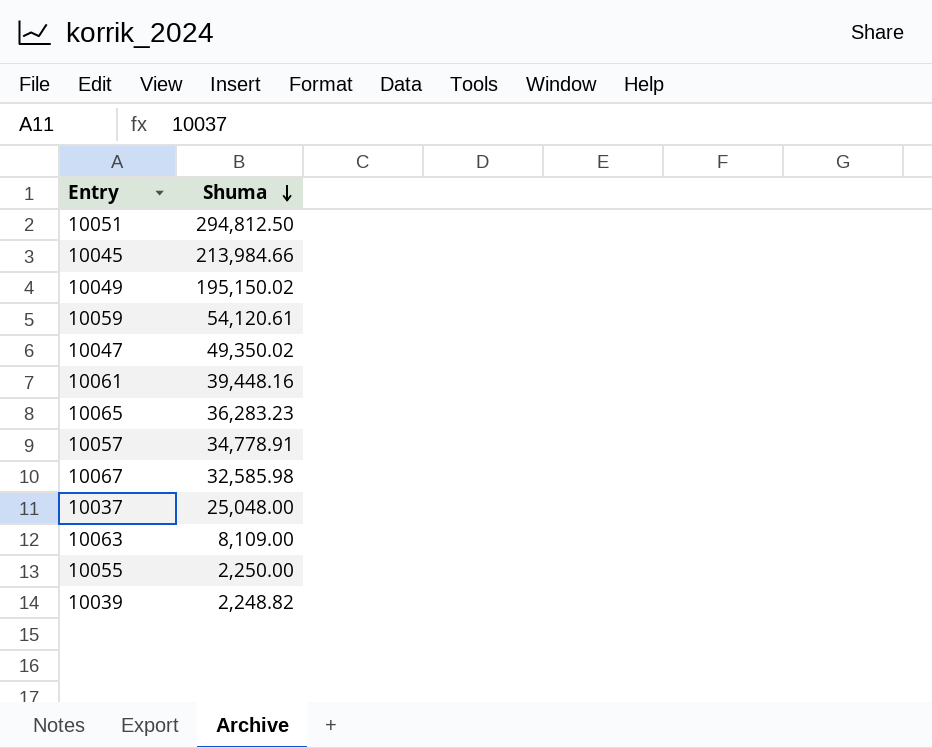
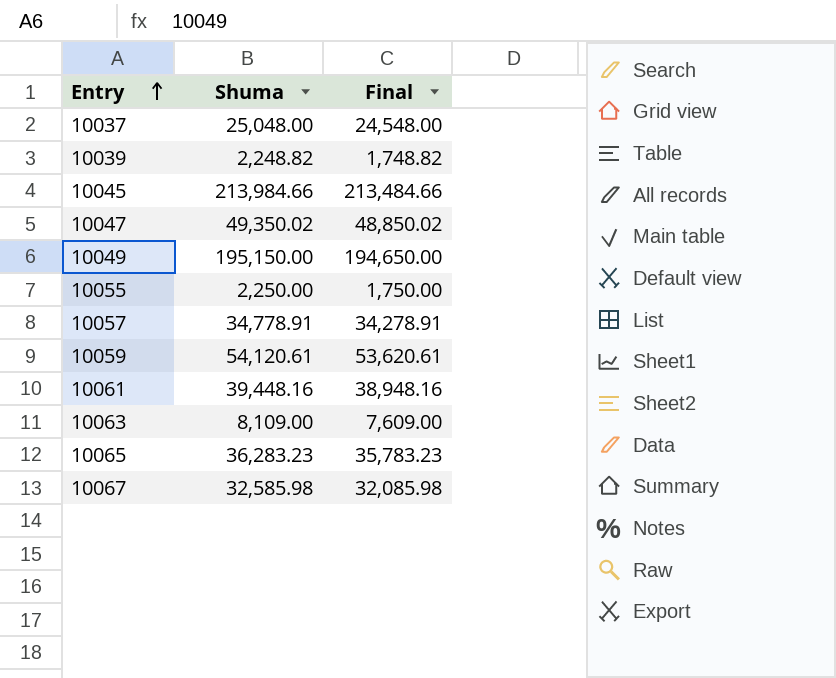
row order: Shuma descending -> Entry ascending
column Final | formula: none -> [Shuma] - 500
row 10051: 294,812.50 -> none
10049 | Shuma: 195,150.02 -> 195,150.00

